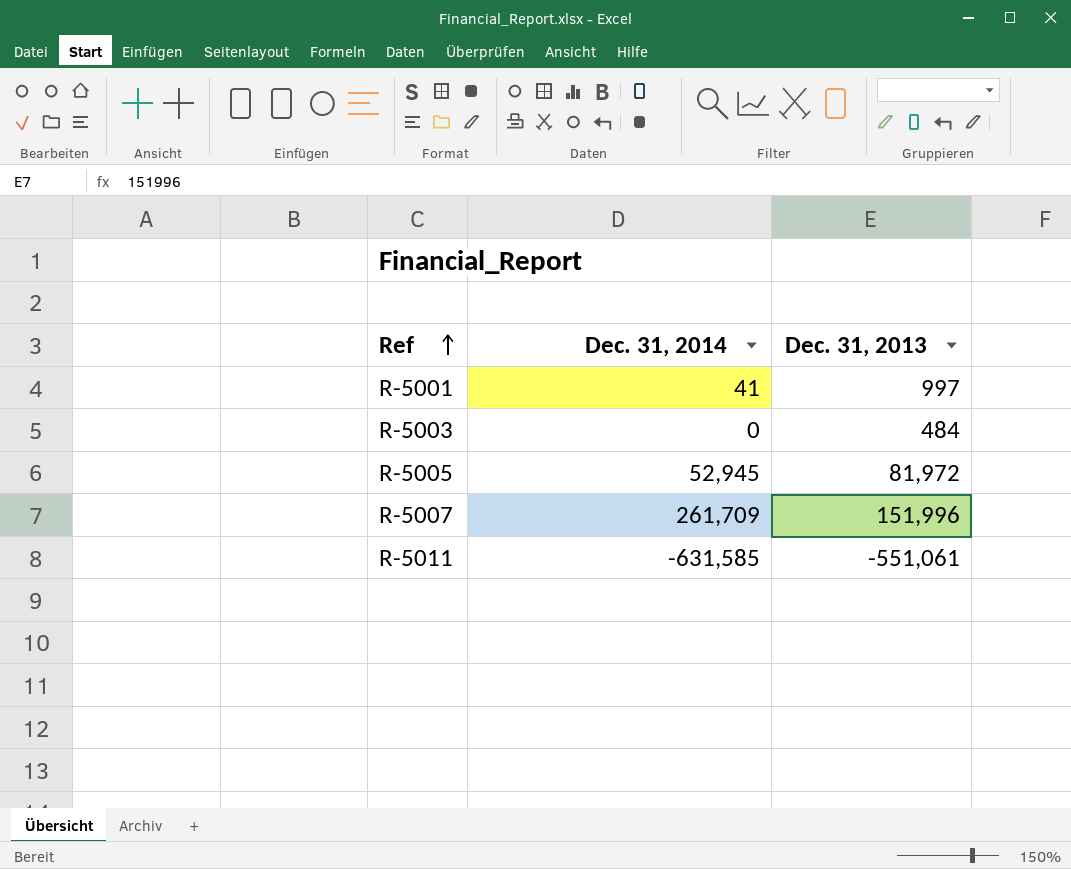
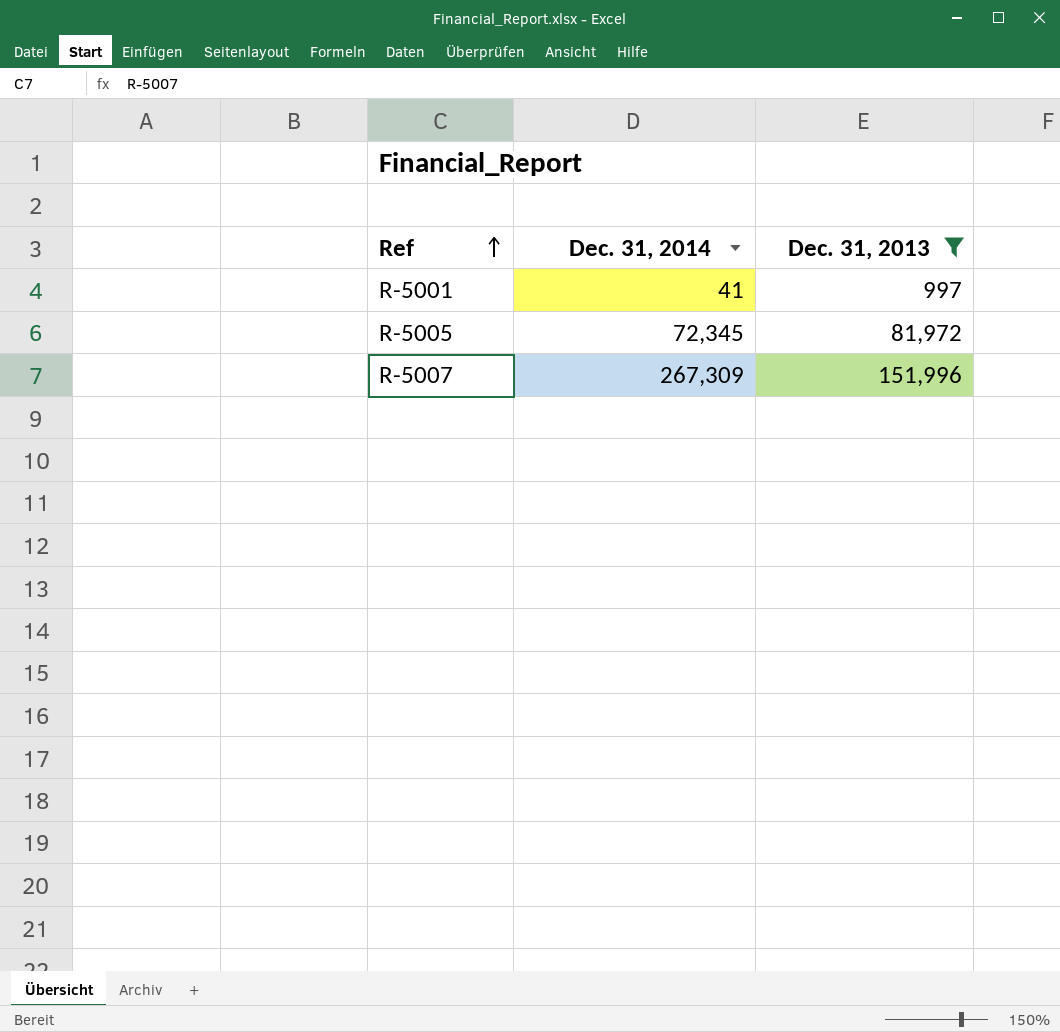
filter: none -> Dec. 31, 2013 >= 997
R-5005 | Dec. 31, 2014: 52,945 -> 72,345
R-5007 | Dec. 31, 2014: 261,709 -> 267,309

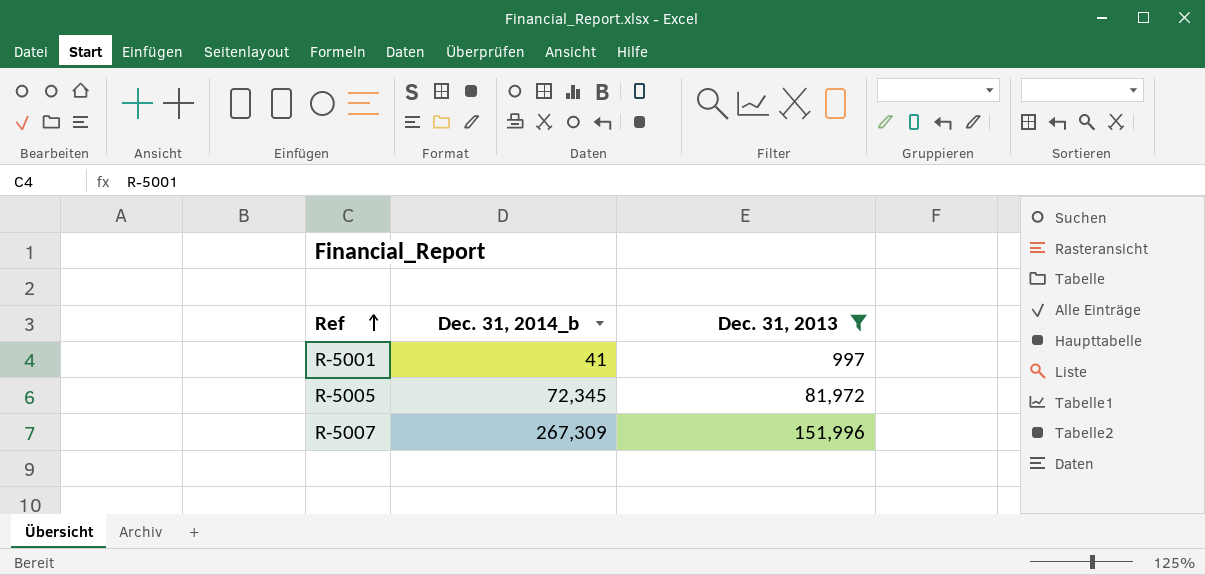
column name: Dec. 31, 2014 -> Dec. 31, 2014_b

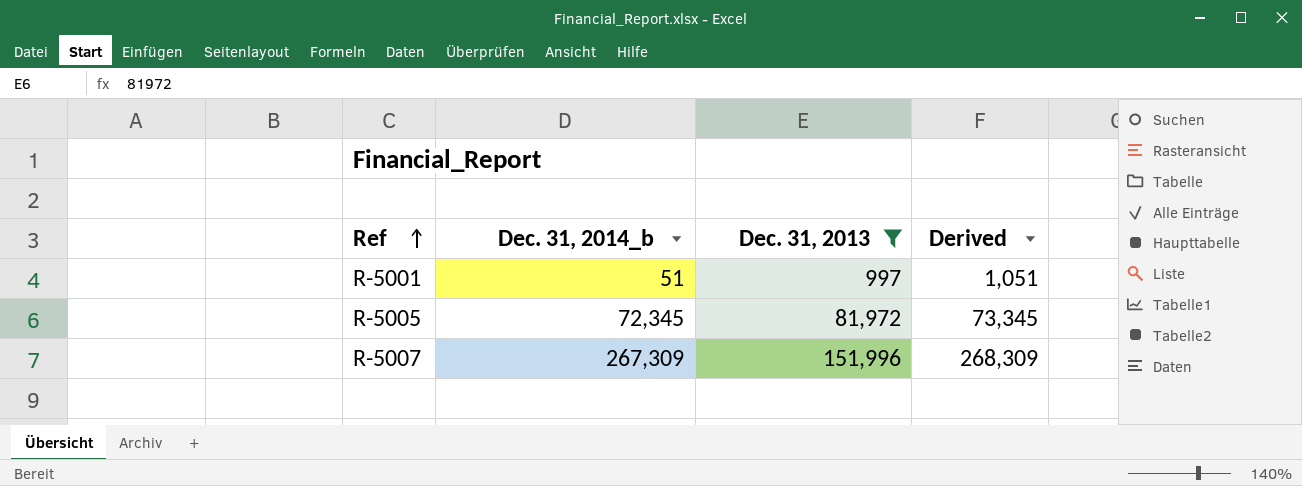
column Derived | formula: none -> [Dec. 31, 2014_b] + 1000
R-5001 | Dec. 31, 2014_b: 41 -> 51

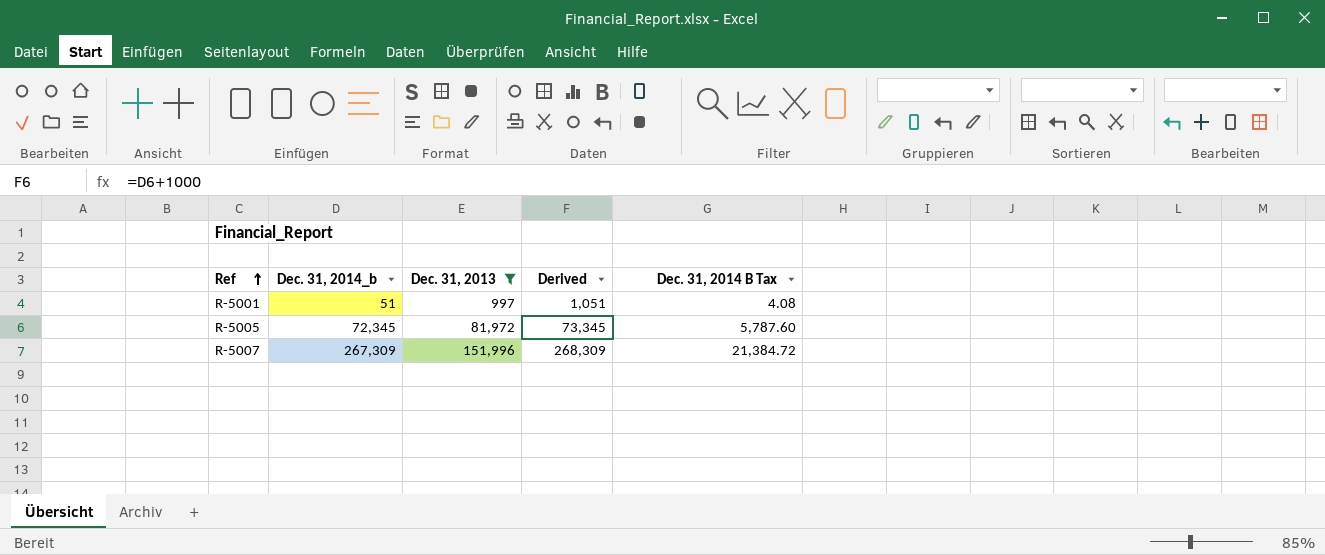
column Dec. 31, 2014 B Tax | formula: none -> [Dec. 31, 2014_b] * 0.08

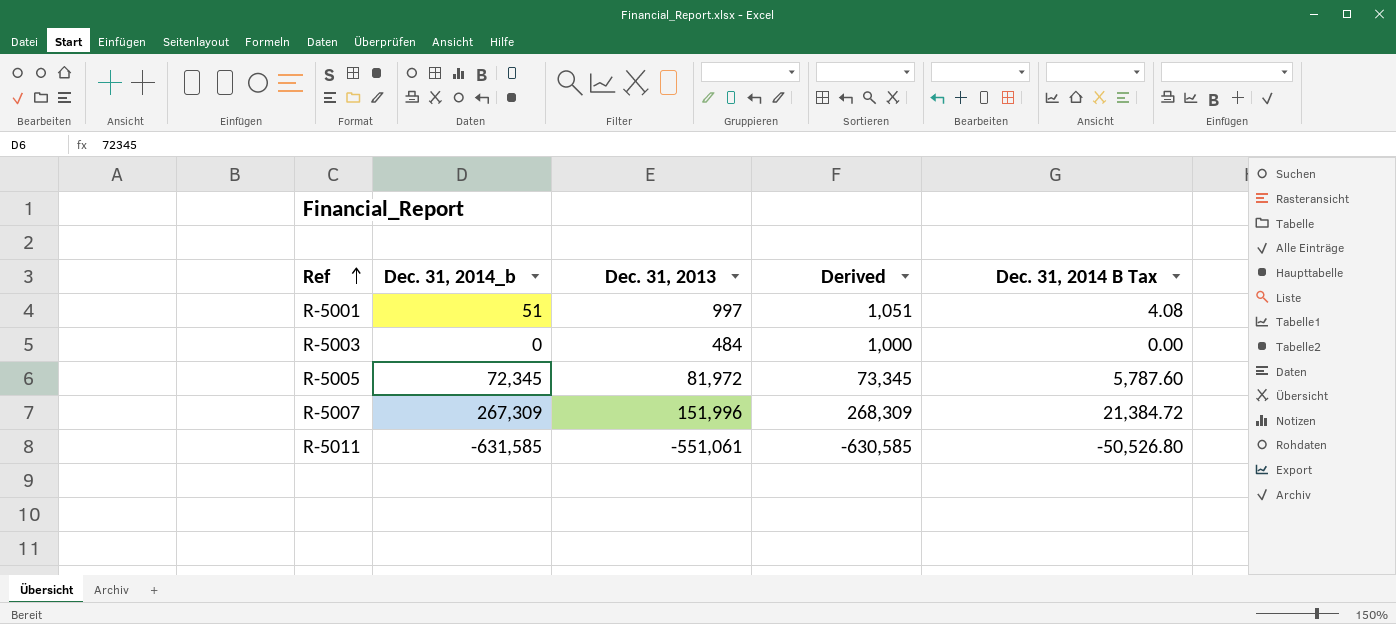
filter: Dec. 31, 2013 >= 997 -> none

